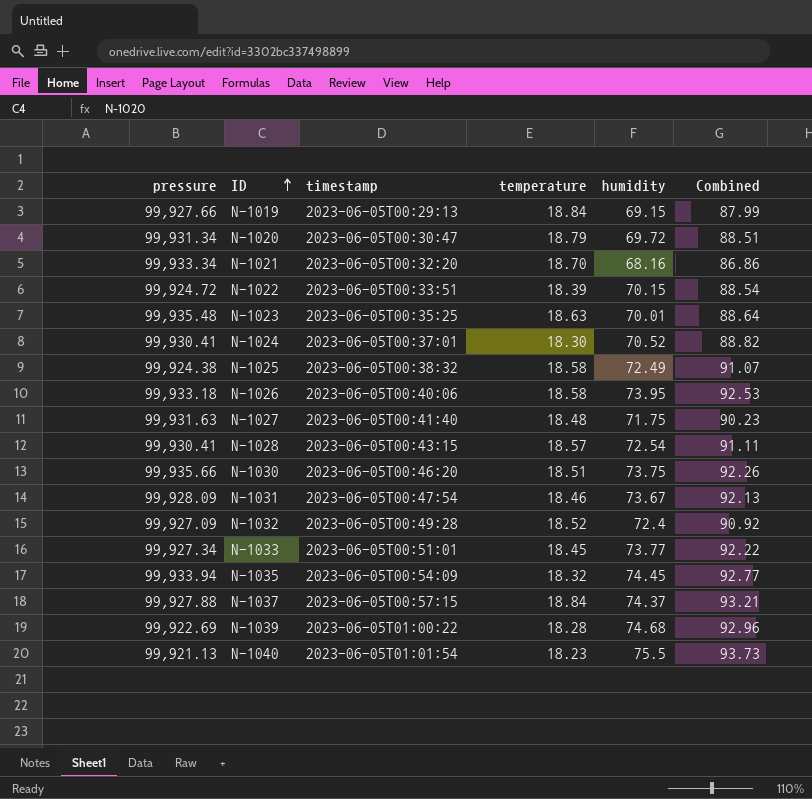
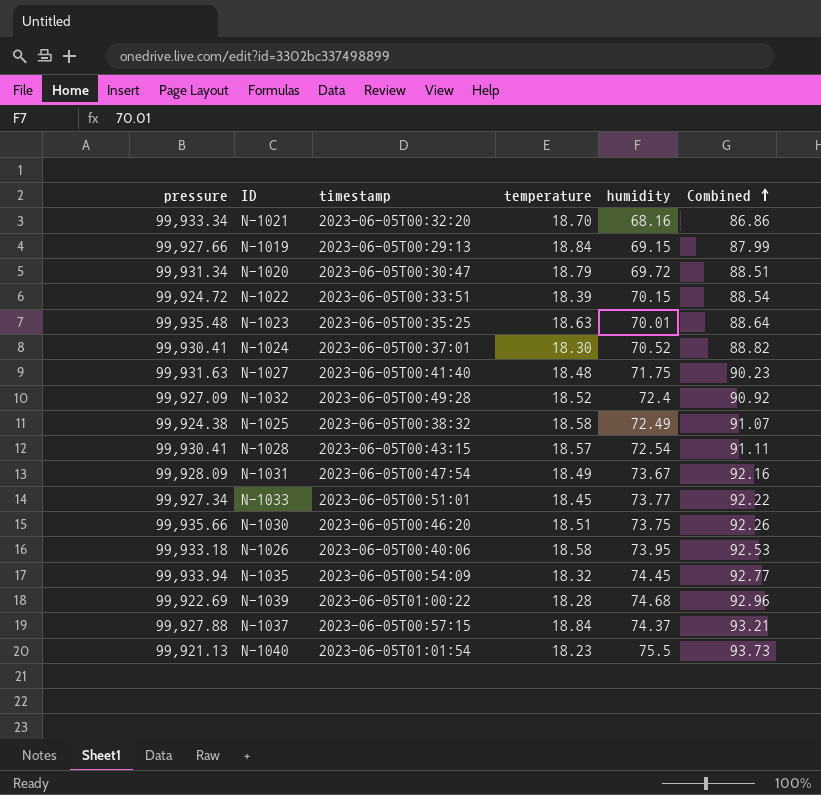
row order: ID ascending -> Combined ascending
N-1031 | temperature: 18.46 -> 18.49
N-1031 | Combined: 92.13 -> 92.16

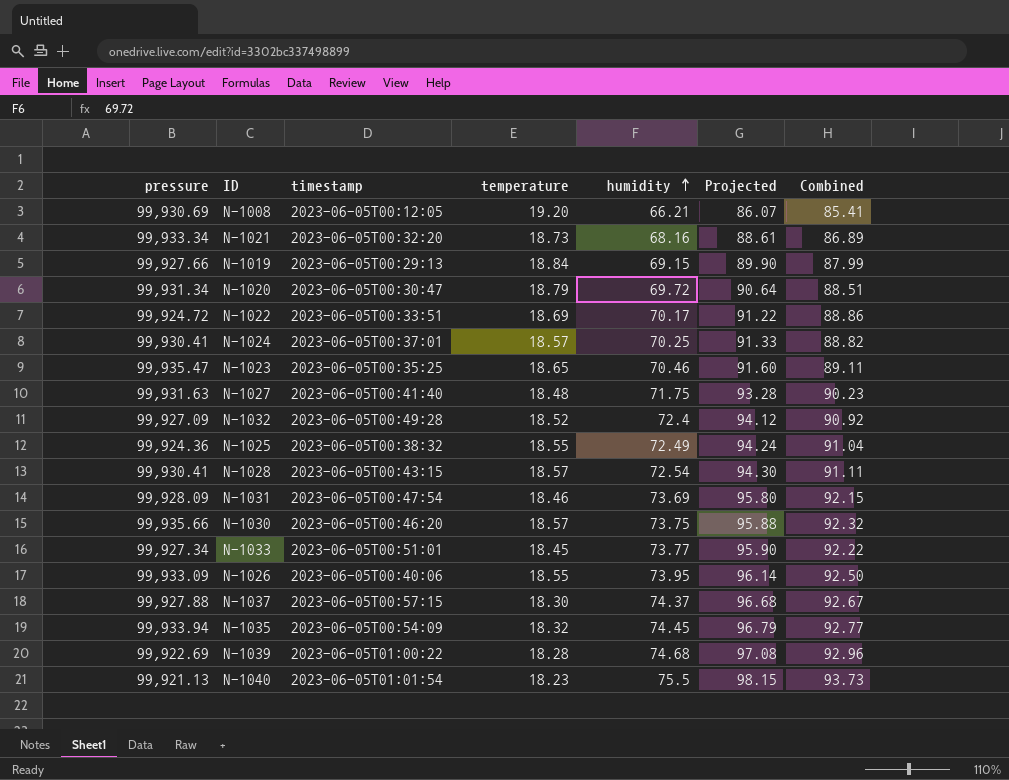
row order: Combined ascending -> humidity ascending
column Projected | formula: none -> [humidity] * 1.3
row N-1008: none -> 99,930.69 | 2023-06-05T00:12:05 | 19.20 | 66.21 | 86.07 | 85.41
N-1021 | temperature: 18.70 -> 18.73
N-1021 | Combined: 86.86 -> 86.89
N-1022 | temperature: 18.39 -> 18.69
N-1022 | humidity: 70.15 -> 70.17
N-1022 | Combined: 88.54 -> 88.86
N-1024 | temperature: 18.30 -> 18.57
N-1024 | humidity: 70.52 -> 70.25
N-1023 | pressure: 99,935.48 -> 99,935.47
N-1023 | temperature: 18.63 -> 18.65
N-1023 | humidity: 70.01 -> 70.46
N-1023 | Combined: 88.64 -> 89.11
N-1025 | pressure: 99,924.38 -> 99,924.36
N-1025 | temperature: 18.58 -> 18.55
N-1025 | Combined: 91.07 -> 91.04
N-1031 | temperature: 18.49 -> 18.46
N-1031 | humidity: 73.67 -> 73.69
N-1031 | Combined: 92.16 -> 92.15
N-1030 | temperature: 18.51 -> 18.57
N-1030 | Combined: 92.26 -> 92.32
N-1026 | pressure: 99,933.18 -> 99,933.09
N-1026 | temperature: 18.58 -> 18.55
N-1026 | Combined: 92.53 -> 92.50
N-1037 | temperature: 18.84 -> 18.30
N-1037 | Combined: 93.21 -> 92.67

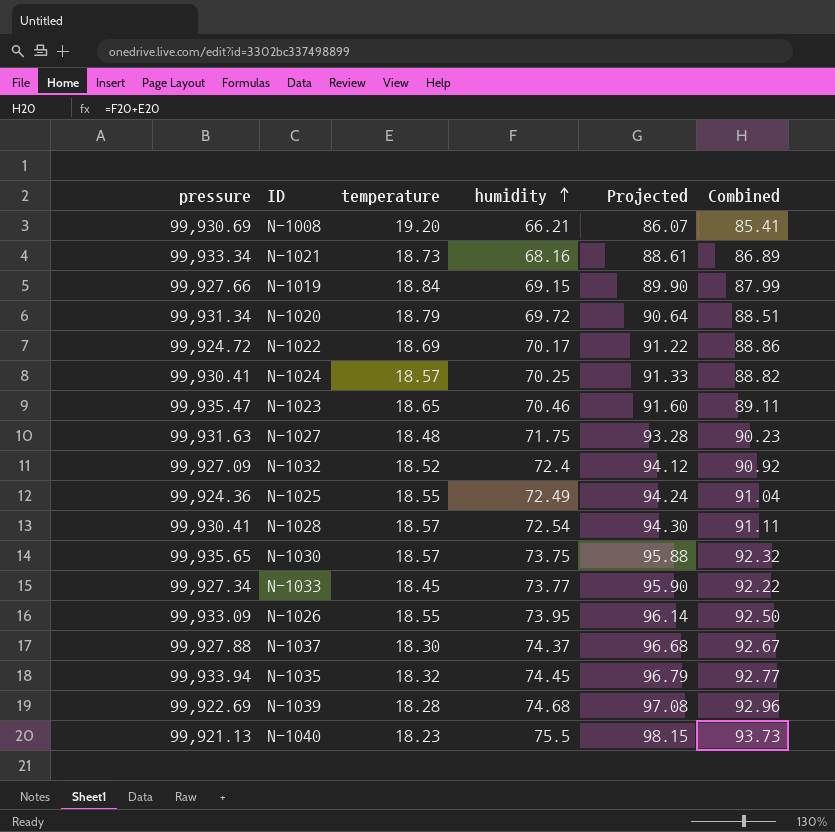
column timestamp | position: 3 -> none
row N-1031: 99,928.09 | 2023-06-05T00:47:54 | 18.46 | 73.69 | 95.80 | 92.15 -> none
N-1030 | pressure: 99,935.66 -> 99,935.65

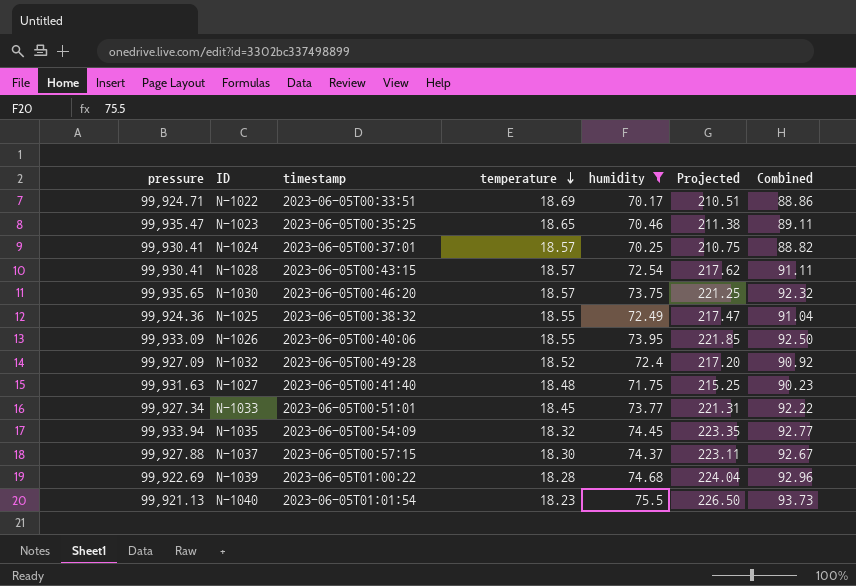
filter: none -> humidity >= 70.17
row order: humidity ascending -> temperature descending
column timestamp | position: none -> 3
column Projected | formula: [humidity] * 1.3 -> [humidity] * 3
N-1022 | pressure: 99,924.72 -> 99,924.71

